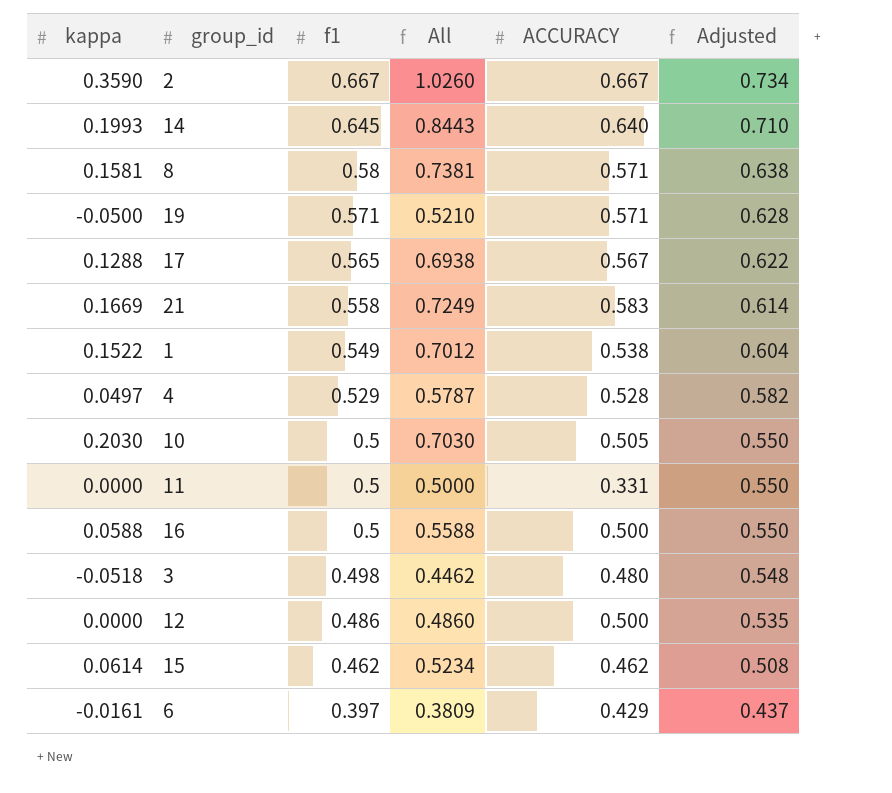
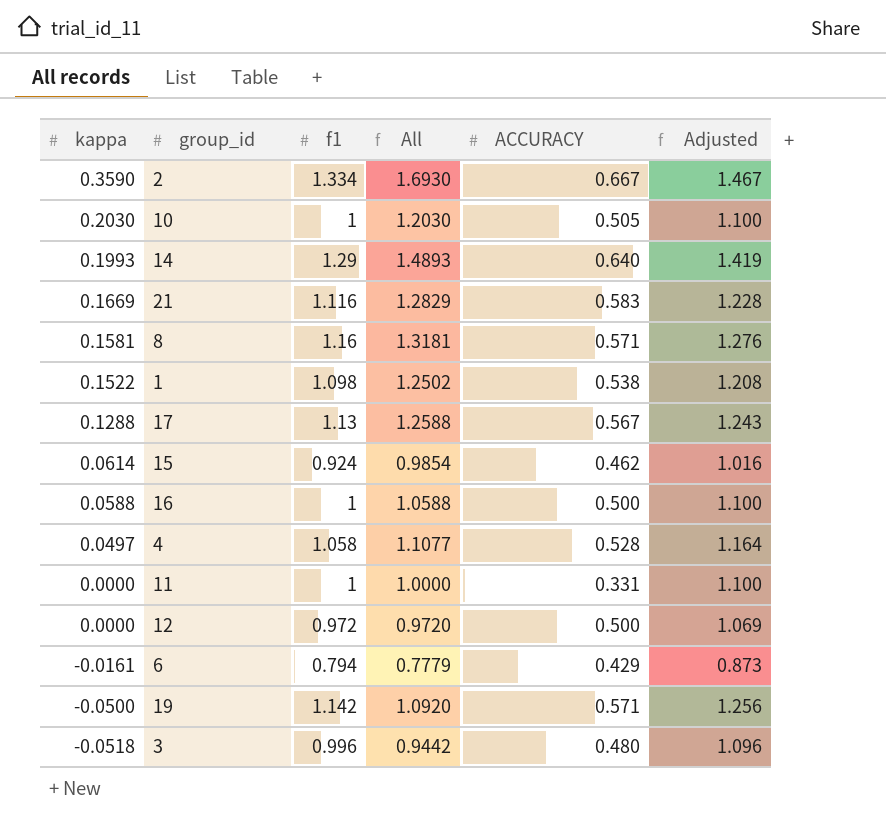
row order: f1 descending -> kappa descending
2 | f1: 0.667 -> 1.334
2 | All: 1.0260 -> 1.6930
2 | Adjusted: 0.734 -> 1.467
10 | f1: 0.5 -> 1
10 | All: 0.7030 -> 1.2030
10 | Adjusted: 0.550 -> 1.100
14 | f1: 0.645 -> 1.29
14 | All: 0.8443 -> 1.4893
14 | Adjusted: 0.710 -> 1.419
21 | f1: 0.558 -> 1.116
21 | All: 0.7249 -> 1.2829
21 | Adjusted: 0.614 -> 1.228
8 | f1: 0.58 -> 1.16
8 | All: 0.7381 -> 1.3181
8 | Adjusted: 0.638 -> 1.276
1 | f1: 0.549 -> 1.098
1 | All: 0.7012 -> 1.2502
1 | Adjusted: 0.604 -> 1.208
17 | f1: 0.565 -> 1.13
17 | All: 0.6938 -> 1.2588
17 | Adjusted: 0.622 -> 1.243
15 | f1: 0.462 -> 0.924
15 | All: 0.5234 -> 0.9854
15 | Adjusted: 0.508 -> 1.016
16 | f1: 0.5 -> 1
16 | All: 0.5588 -> 1.0588
16 | Adjusted: 0.550 -> 1.100
4 | f1: 0.529 -> 1.058
4 | All: 0.5787 -> 1.1077
4 | Adjusted: 0.582 -> 1.164
11 | f1: 0.5 -> 1
11 | All: 0.5000 -> 1.0000
11 | Adjusted: 0.550 -> 1.100
12 | f1: 0.486 -> 0.972
12 | All: 0.4860 -> 0.9720
12 | Adjusted: 0.535 -> 1.069
6 | f1: 0.397 -> 0.794
6 | All: 0.3809 -> 0.7779
6 | Adjusted: 0.437 -> 0.873
19 | f1: 0.571 -> 1.142
19 | All: 0.5210 -> 1.0920
19 | Adjusted: 0.628 -> 1.256
3 | f1: 0.498 -> 0.996
3 | All: 0.4462 -> 0.9442
3 | Adjusted: 0.548 -> 1.096

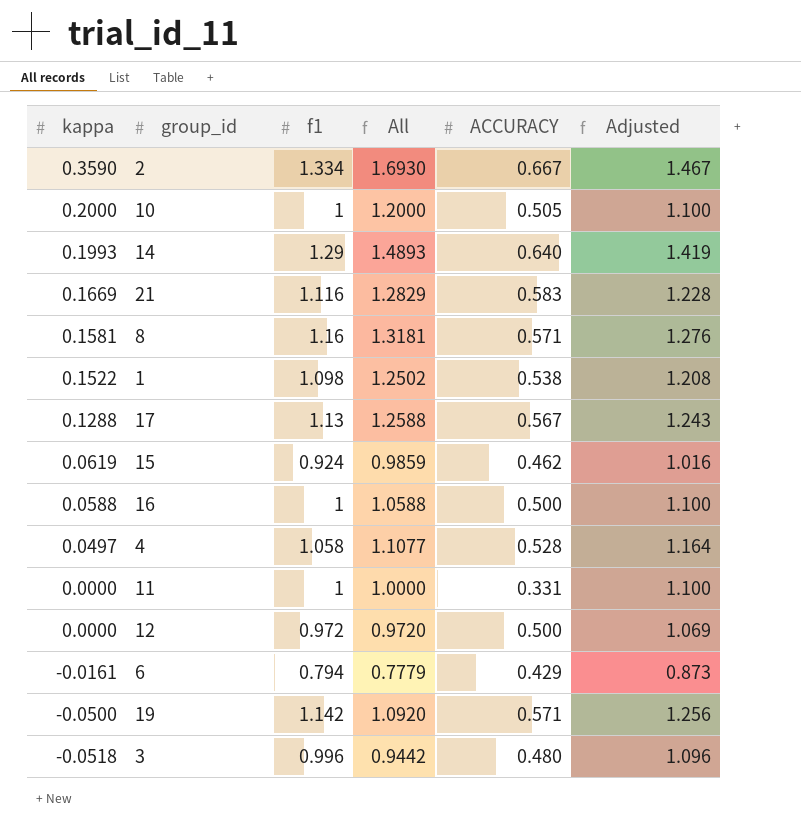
10 | kappa: 0.2030 -> 0.2000
10 | All: 1.2030 -> 1.2000
15 | kappa: 0.0614 -> 0.0619
15 | All: 0.9854 -> 0.9859

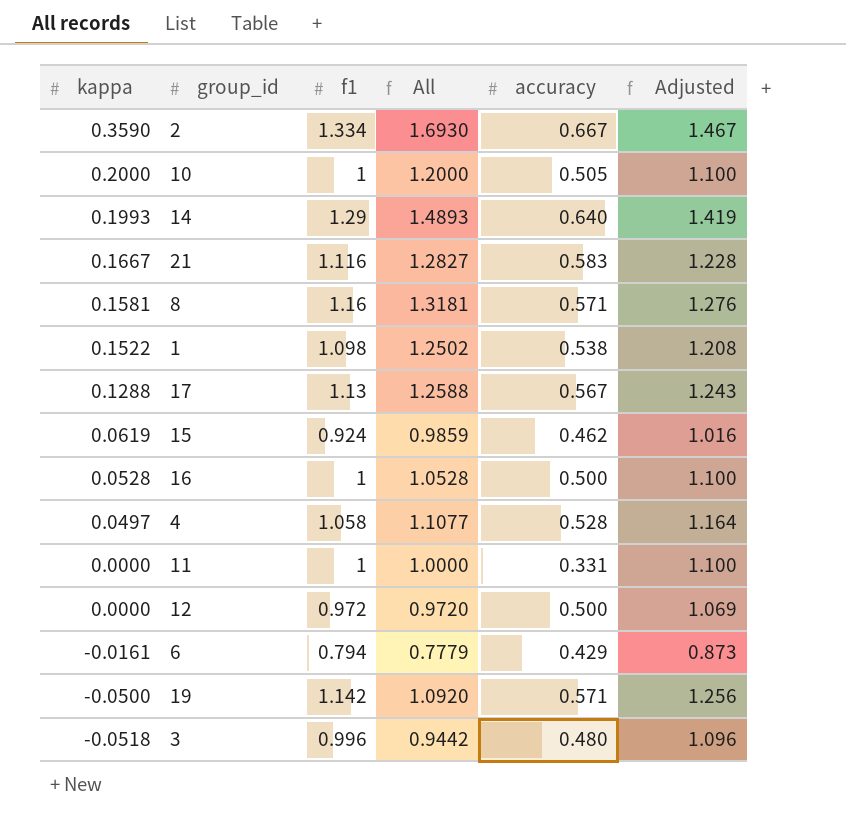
column name: ACCURACY -> accuracy
21 | kappa: 0.1669 -> 0.1667
21 | All: 1.2829 -> 1.2827
16 | kappa: 0.0588 -> 0.0528
16 | All: 1.0588 -> 1.0528

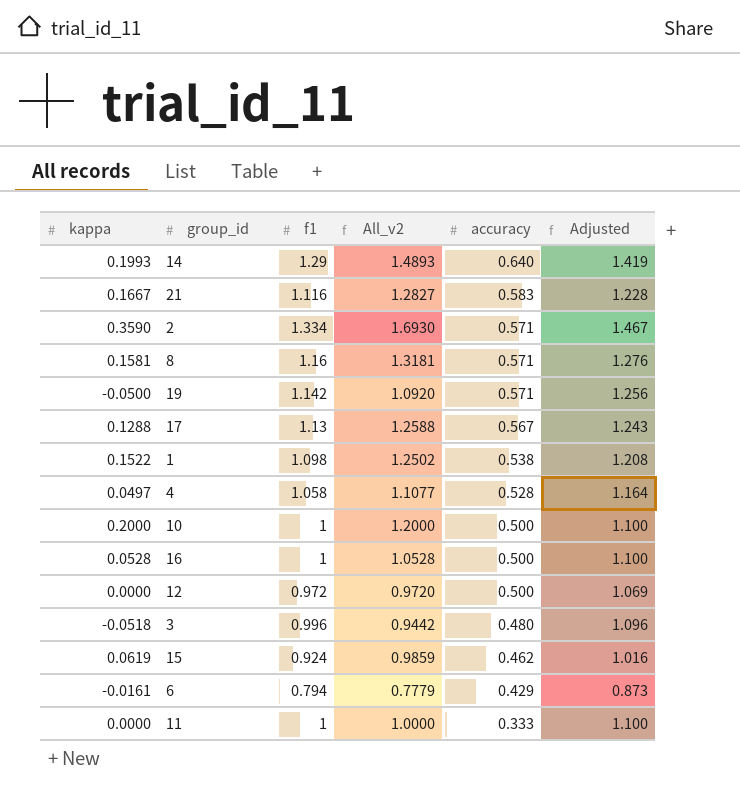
row order: kappa descending -> accuracy descending
column name: All -> All_v2
2 | accuracy: 0.667 -> 0.571
10 | accuracy: 0.505 -> 0.500
11 | accuracy: 0.331 -> 0.333

